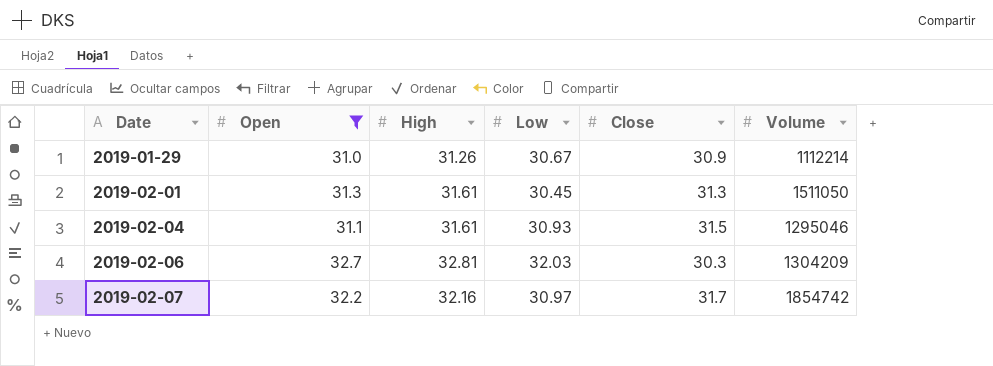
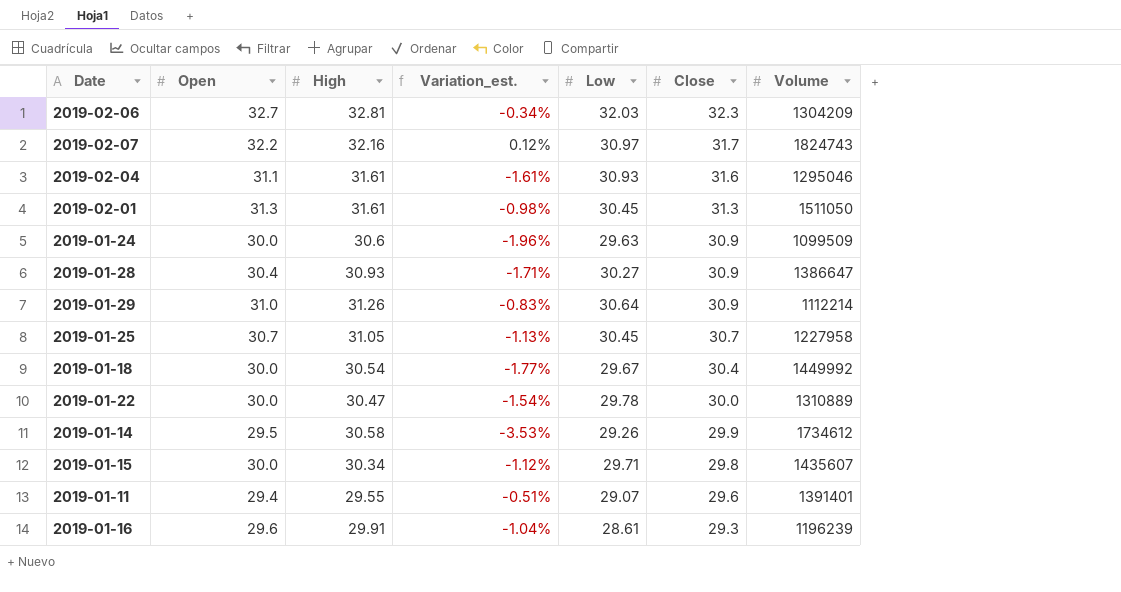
filter: Open >= 31.0 -> none
row order: Date ascending -> Close descending
column Variation_est. | formula: none -> ([Open] - [High]) / [High]
2019-02-06 | Close: 30.3 -> 32.3
2019-02-07 | Volume: 1854742 -> 1824743
2019-02-04 | Close: 31.5 -> 31.6
2019-01-29 | Low: 30.67 -> 30.64

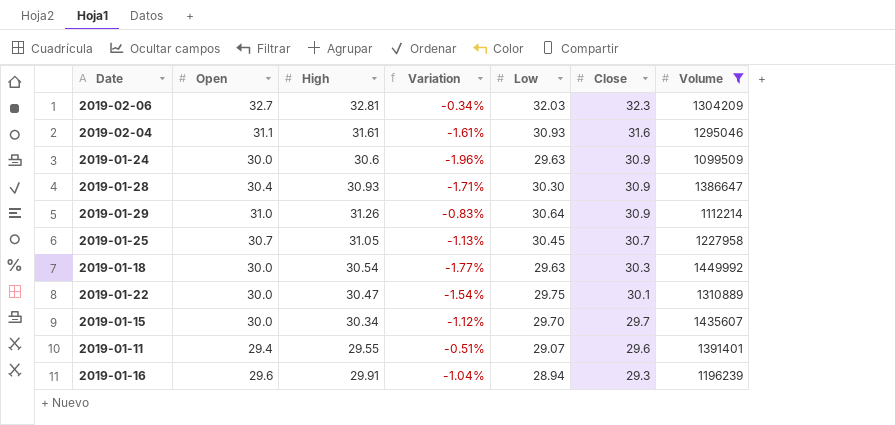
filter: none -> Volume <= 1449992
column name: Variation_est. -> Variation
2019-01-28 | Low: 30.27 -> 30.30
2019-01-18 | Low: 29.67 -> 29.63
2019-01-18 | Close: 30.4 -> 30.3
2019-01-22 | Low: 29.78 -> 29.75
2019-01-22 | Close: 30.0 -> 30.1
2019-01-15 | Low: 29.71 -> 29.70
2019-01-15 | Close: 29.8 -> 29.7
2019-01-16 | Low: 28.61 -> 28.94

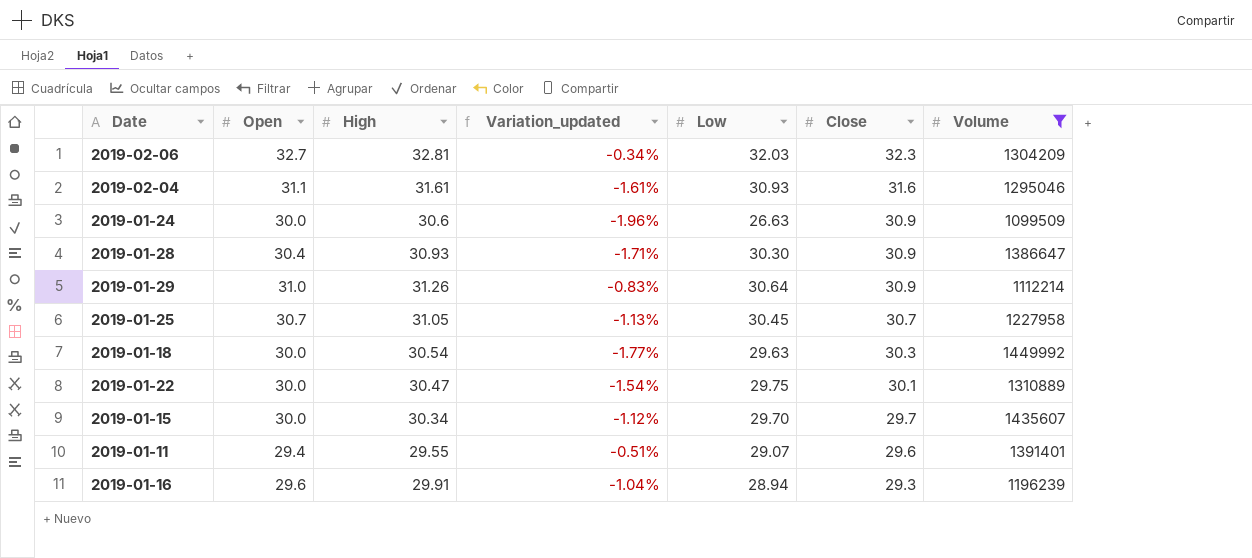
column name: Variation -> Variation_updated
2019-01-24 | Low: 29.63 -> 26.63

